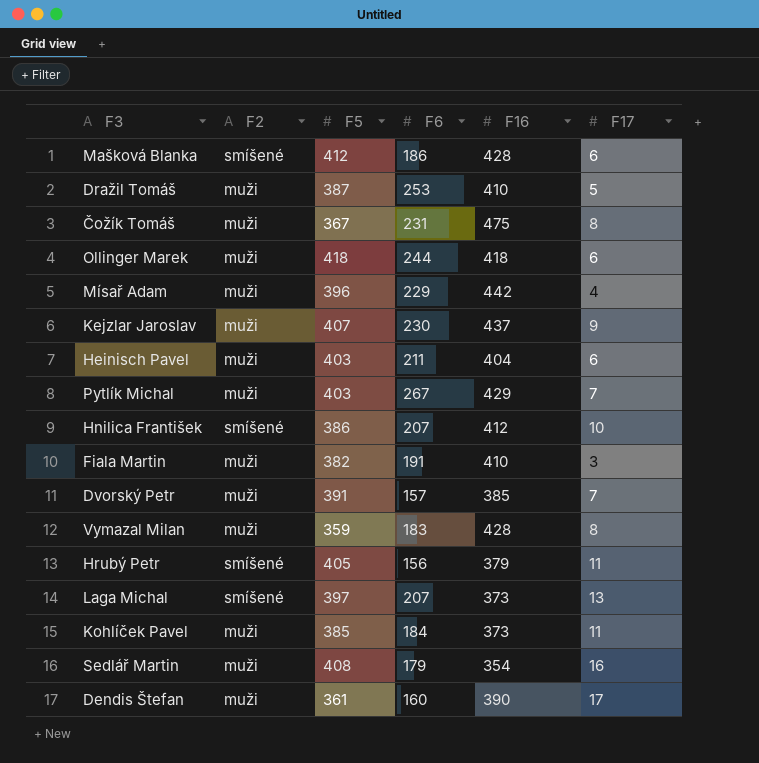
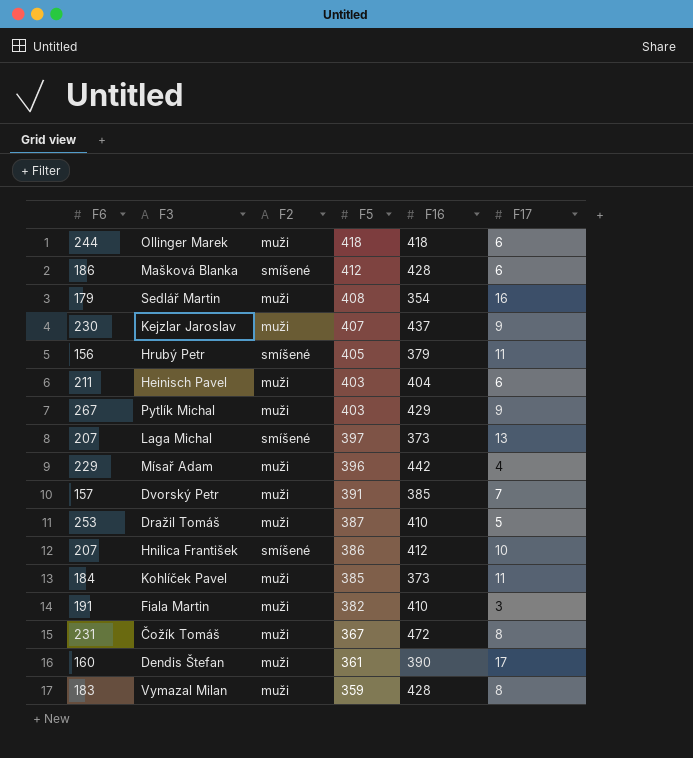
row order: none -> F5 descending
column F6 | position: 4 -> 1
Pytlík Michal | F17: 7 -> 9
Čožík Tomáš | F16: 475 -> 472

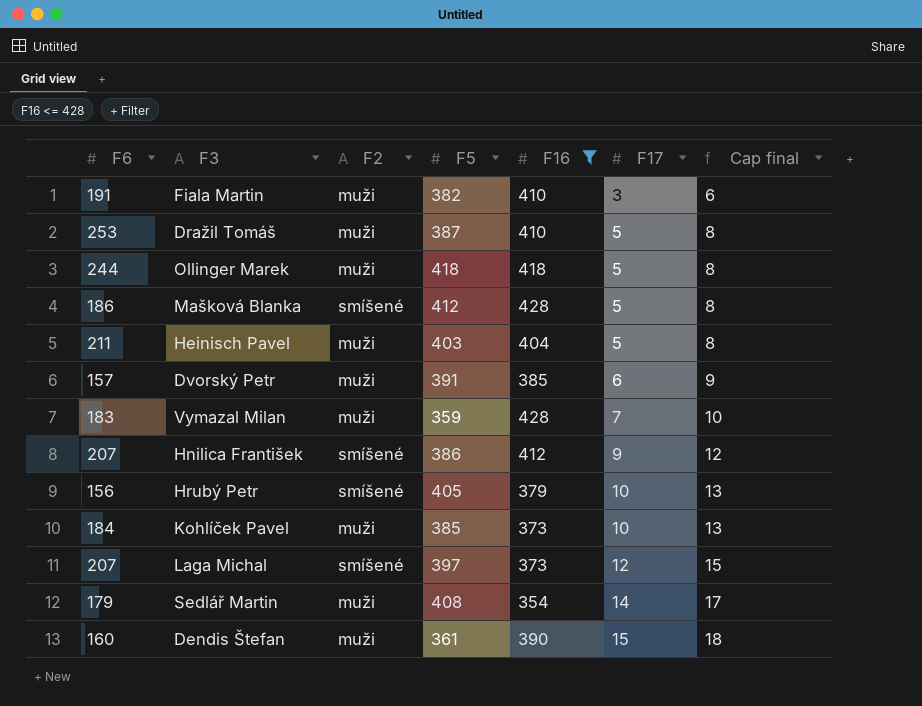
filter: none -> F16 <= 428
row order: F5 descending -> F17 ascending
column Cap final | formula: none -> [F17] + 3
Ollinger Marek | F17: 6 -> 5
Mašková Blanka | F17: 6 -> 5
Heinisch Pavel | F17: 6 -> 5
Dvorský Petr | F17: 7 -> 6
Vymazal Milan | F17: 8 -> 7
Hnilica František | F17: 10 -> 9
Hrubý Petr | F17: 11 -> 10
Kohlíček Pavel | F17: 11 -> 10
Laga Michal | F17: 13 -> 12
Sedlář Martin | F17: 16 -> 14
Dendis Štefan | F17: 17 -> 15

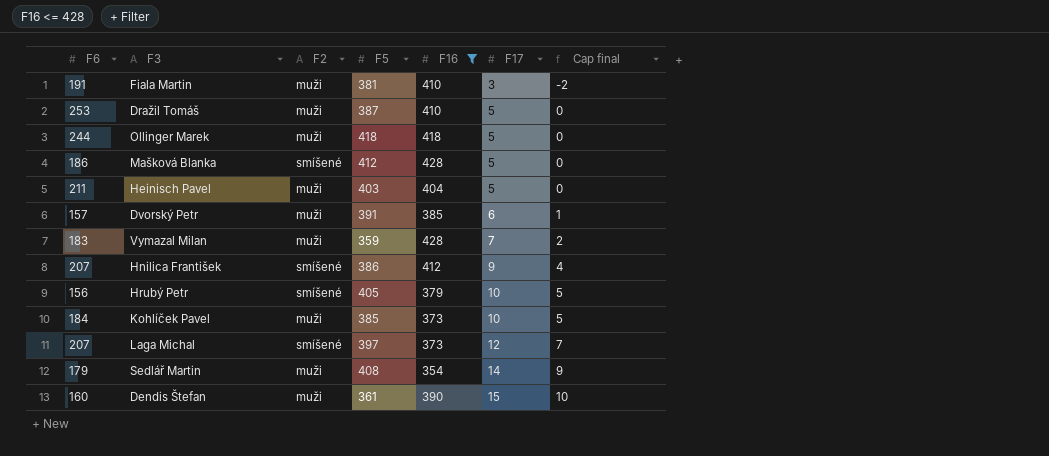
column Cap final | formula: [F17] + 3 -> [F17] - 5
Fiala Martin | F5: 382 -> 381

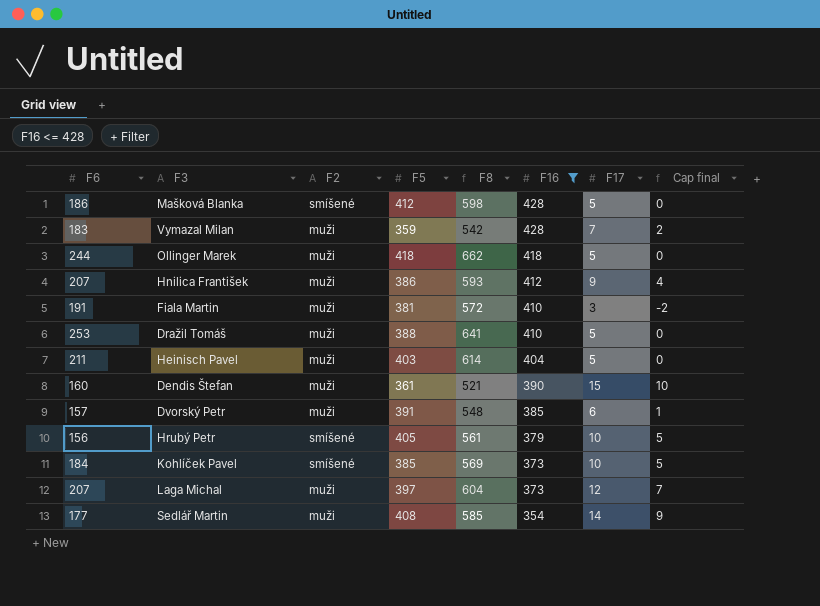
row order: F17 ascending -> F16 descending
column F8 | formula: none -> [F6] + [F5]
Hnilica František | F2: smíšené -> muži
Dražil Tomáš | F5: 387 -> 388
Kohlíček Pavel | F2: muži -> smíšené
Laga Michal | F2: smíšené -> muži
Sedlář Martin | F6: 179 -> 177

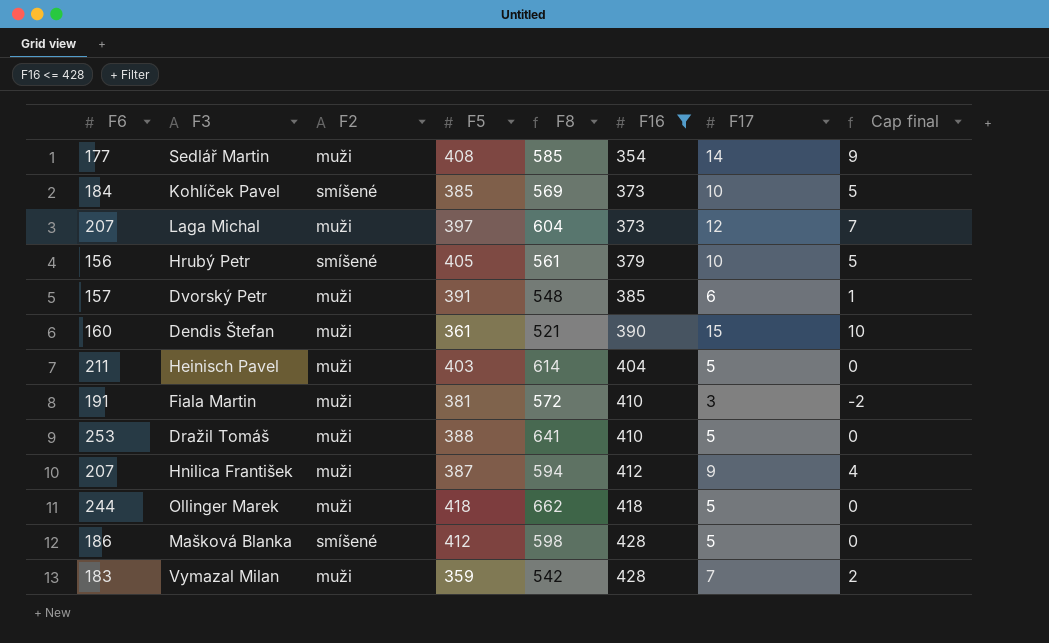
row order: F16 descending -> F16 ascending
Hnilica František | F5: 386 -> 387
Hnilica František | F8: 593 -> 594

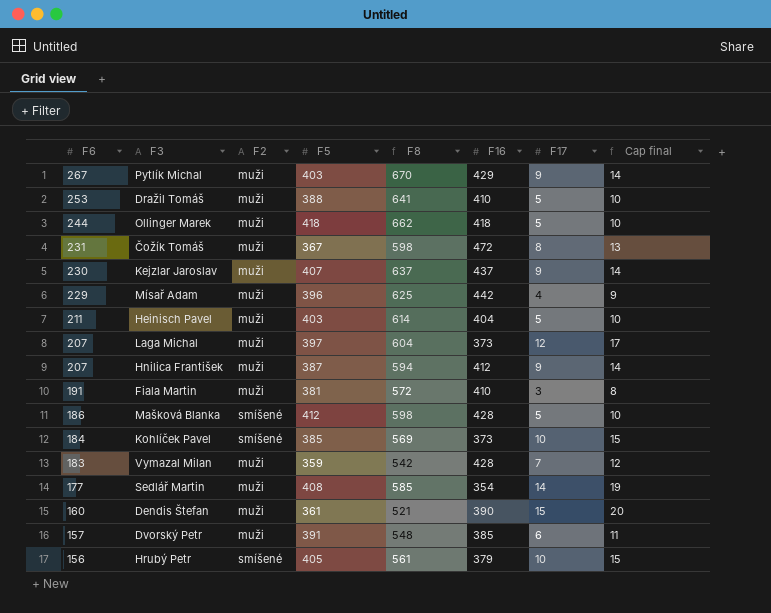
filter: F16 <= 428 -> none
row order: F16 ascending -> F6 descending
column Cap final | formula: [F17] - 5 -> [F17] + 5

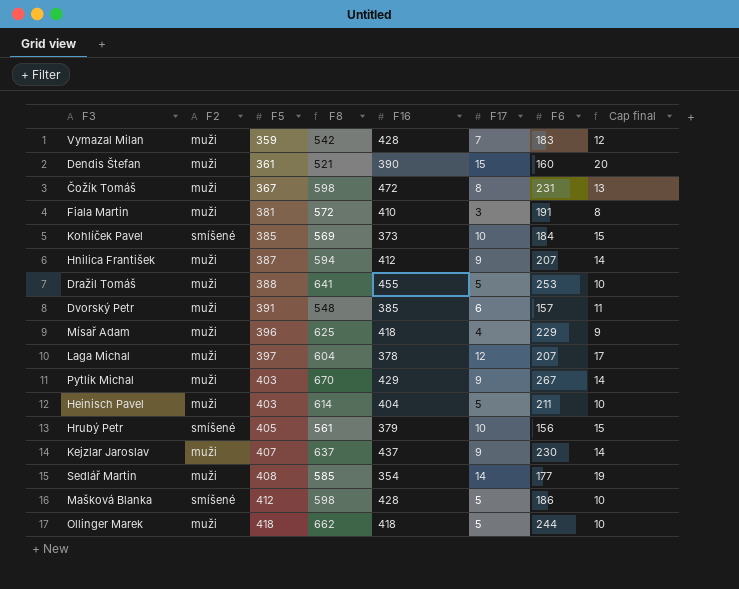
row order: F6 descending -> F5 ascending
column F6 | position: 1 -> 7
Dražil Tomáš | F16: 410 -> 455
Mísař Adam | F16: 442 -> 418
Laga Michal | F16: 373 -> 378

